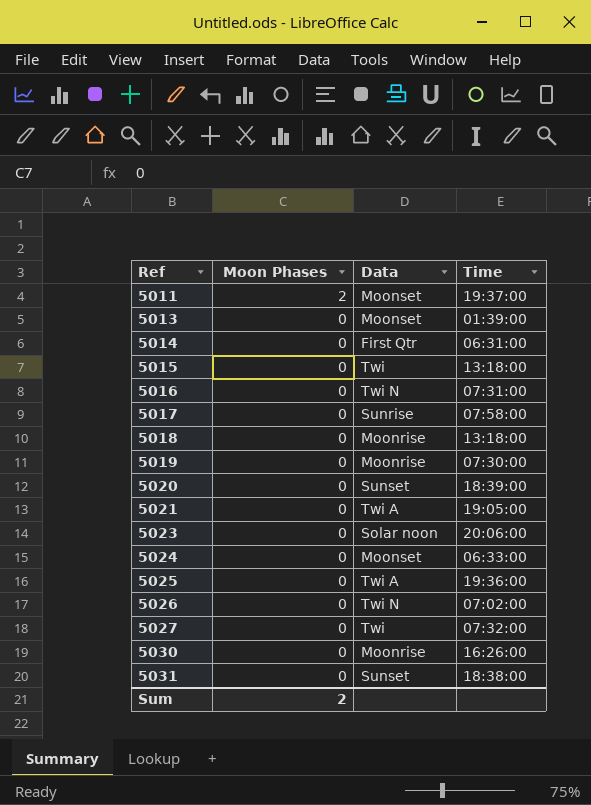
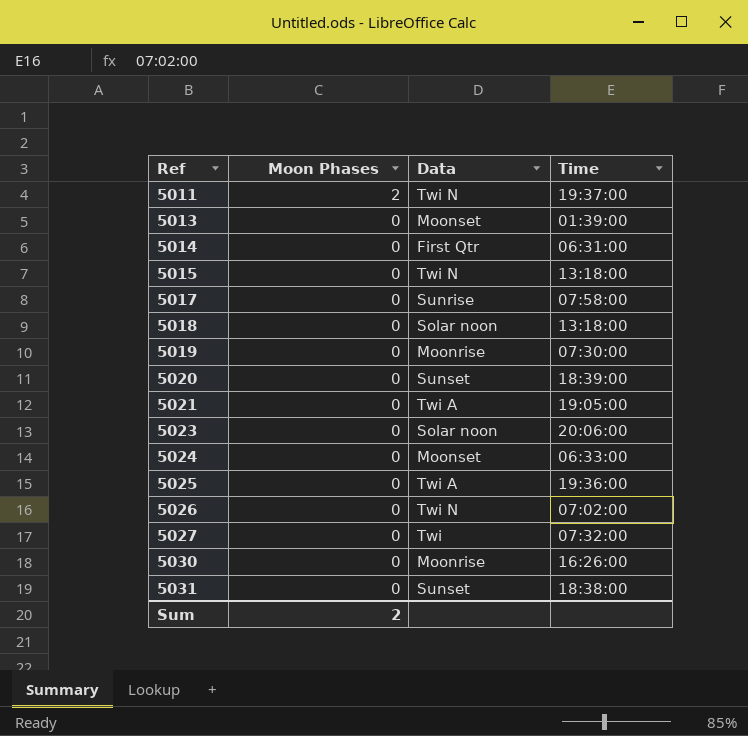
row 5016: 0 | Twi N | 07:31:00 -> none
5011 | Data: Moonset -> Twi N
5015 | Data: Twi -> Twi N
5018 | Data: Moonrise -> Solar noon

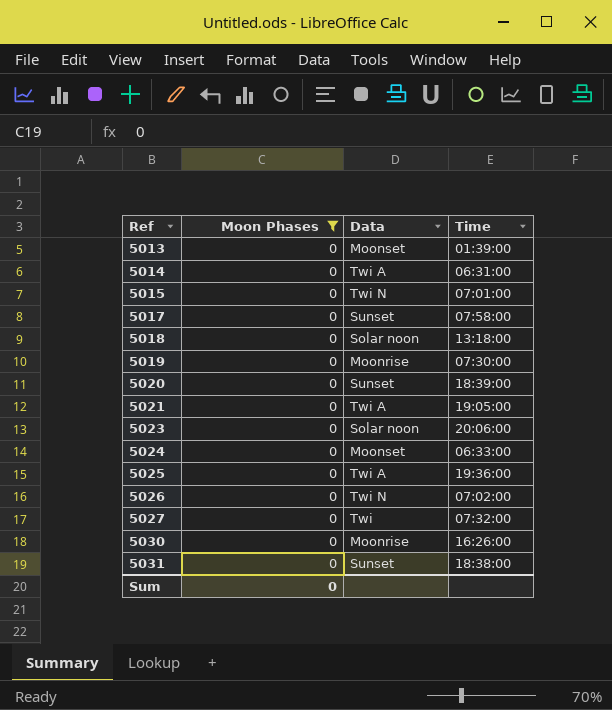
filter: none -> Moon Phases = 0
5014 | Data: First Qtr -> Twi A
5015 | Time: 13:18:00 -> 07:01:00
5017 | Data: Sunrise -> Sunset
Sum | Moon Phases: 2 -> 0

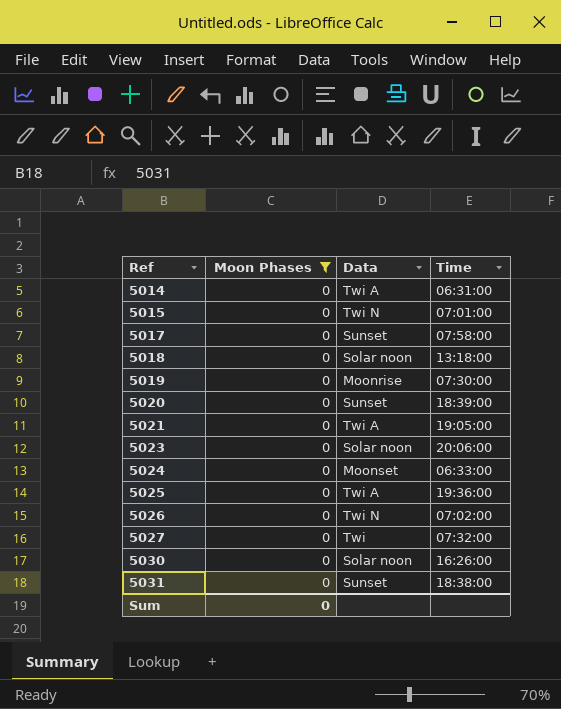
row 5013: 0 | Moonset | 01:39:00 -> none
5030 | Data: Moonrise -> Solar noon

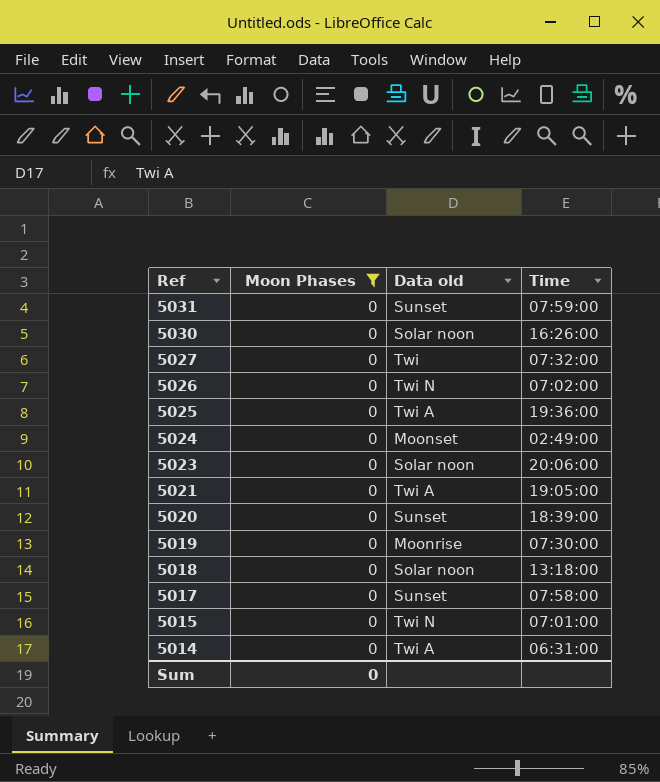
row order: Ref ascending -> Ref descending
column name: Data -> Data old
5031 | Time: 18:38:00 -> 07:59:00
5024 | Time: 06:33:00 -> 02:49:00

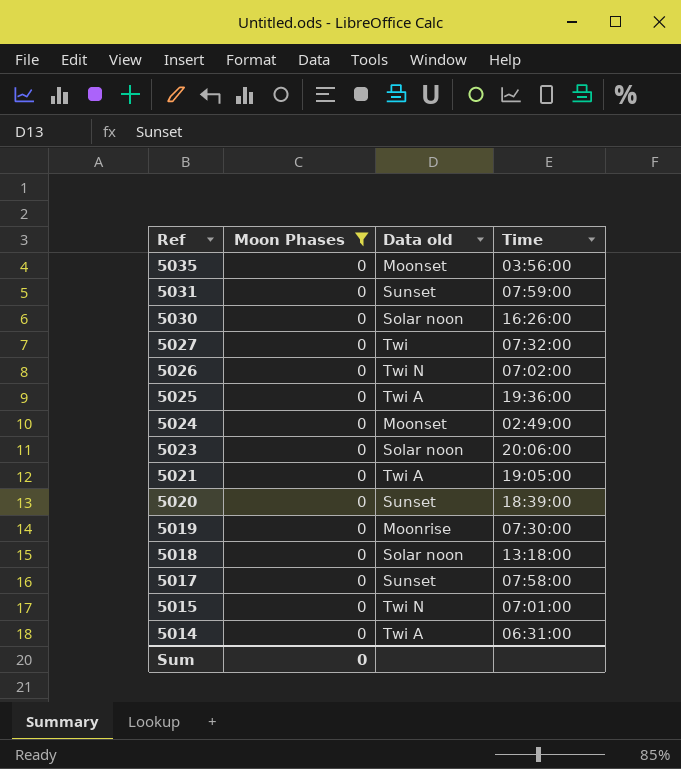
row 5035: none -> 0 | Moonset | 03:56:00

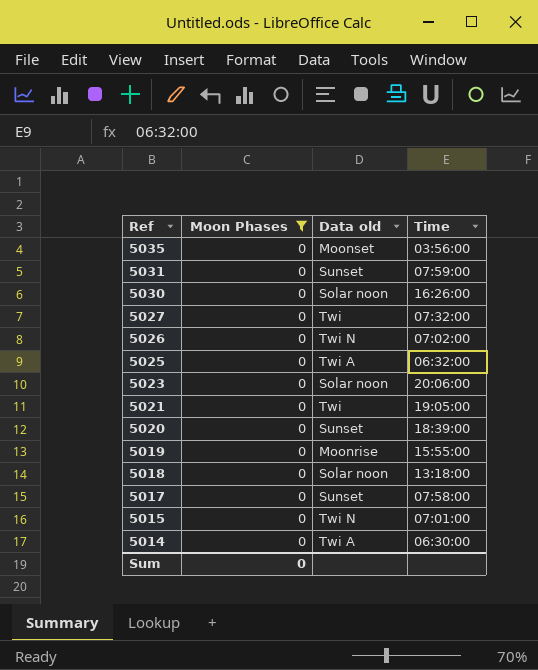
row 5024: 0 | Moonset | 02:49:00 -> none
5025 | Time: 19:36:00 -> 06:32:00
5021 | Data old: Twi A -> Twi
5019 | Time: 07:30:00 -> 15:55:00
5014 | Time: 06:31:00 -> 06:30:00

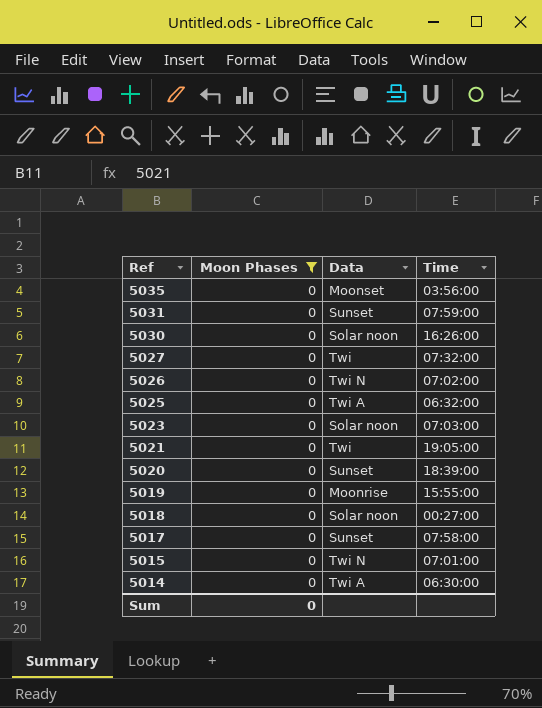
column name: Data old -> Data
5023 | Time: 20:06:00 -> 07:03:00
5018 | Time: 13:18:00 -> 00:27:00

